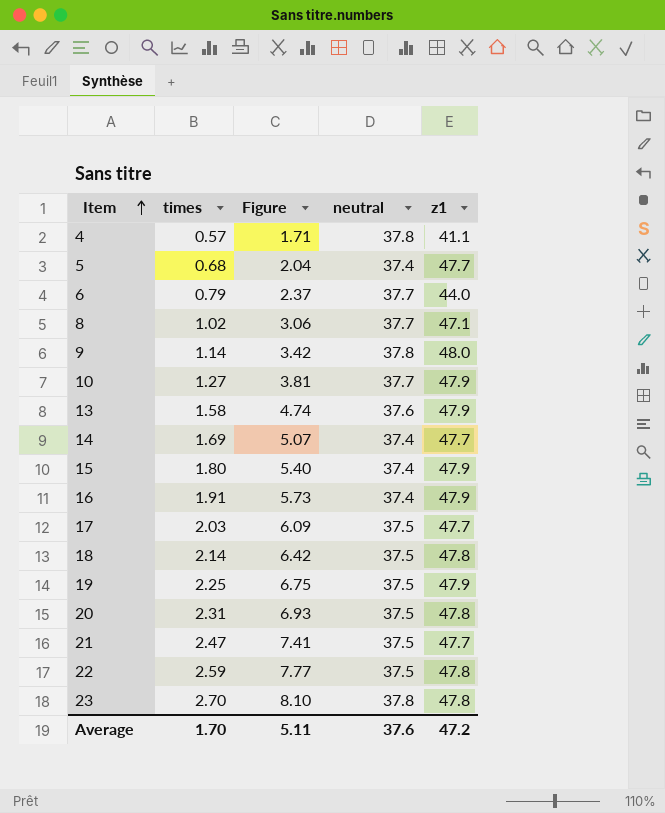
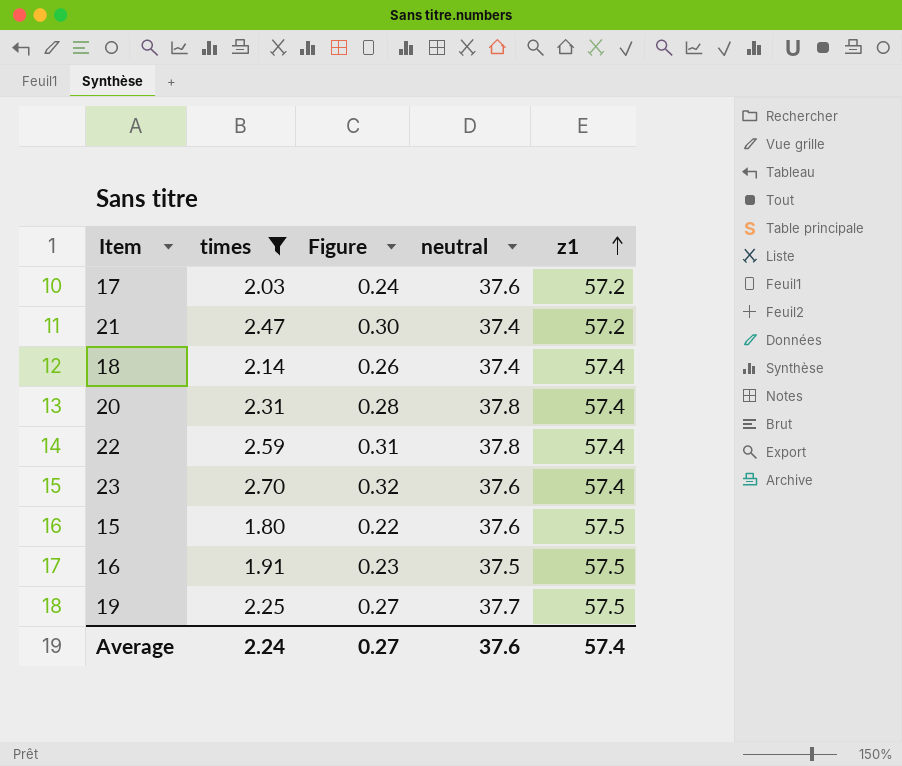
filter: none -> times >= 1.80
row order: Item ascending -> z1 ascending
column Figure | formula: [times] * 3 -> [times] * 0.12
17 | neutral: 37.5 -> 37.6
17 | z1: 47.7 -> 57.2
21 | neutral: 37.5 -> 37.4
21 | z1: 47.7 -> 57.2
18 | neutral: 37.5 -> 37.4
18 | z1: 47.8 -> 57.4
20 | neutral: 37.5 -> 37.8
20 | z1: 47.8 -> 57.4
22 | neutral: 37.5 -> 37.8
22 | z1: 47.8 -> 57.4
23 | neutral: 37.8 -> 37.6
23 | z1: 47.8 -> 57.4
15 | neutral: 37.4 -> 37.6
15 | z1: 47.9 -> 57.5
16 | neutral: 37.4 -> 37.5
16 | z1: 47.9 -> 57.5
19 | neutral: 37.5 -> 37.7
19 | z1: 47.9 -> 57.5
Average | times: 1.70 -> 2.24
Average | Figure: 5.11 -> 0.27
Average | z1: 47.2 -> 57.4

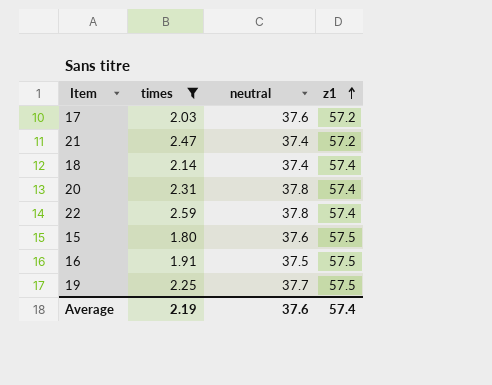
column Figure | formula: [times] * 0.12 -> none
row 23: 2.70 | 0.32 | 37.6 | 57.4 -> none
Average | times: 2.24 -> 2.19

